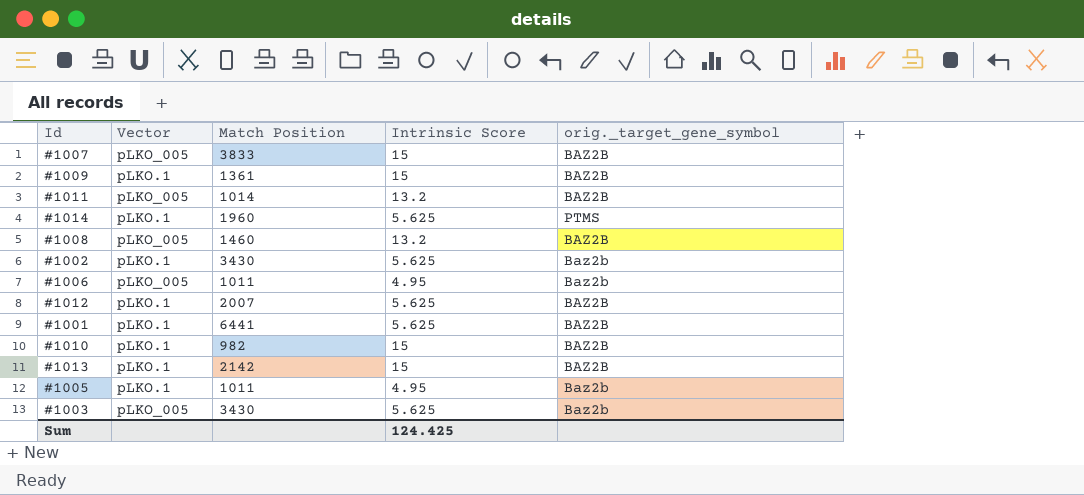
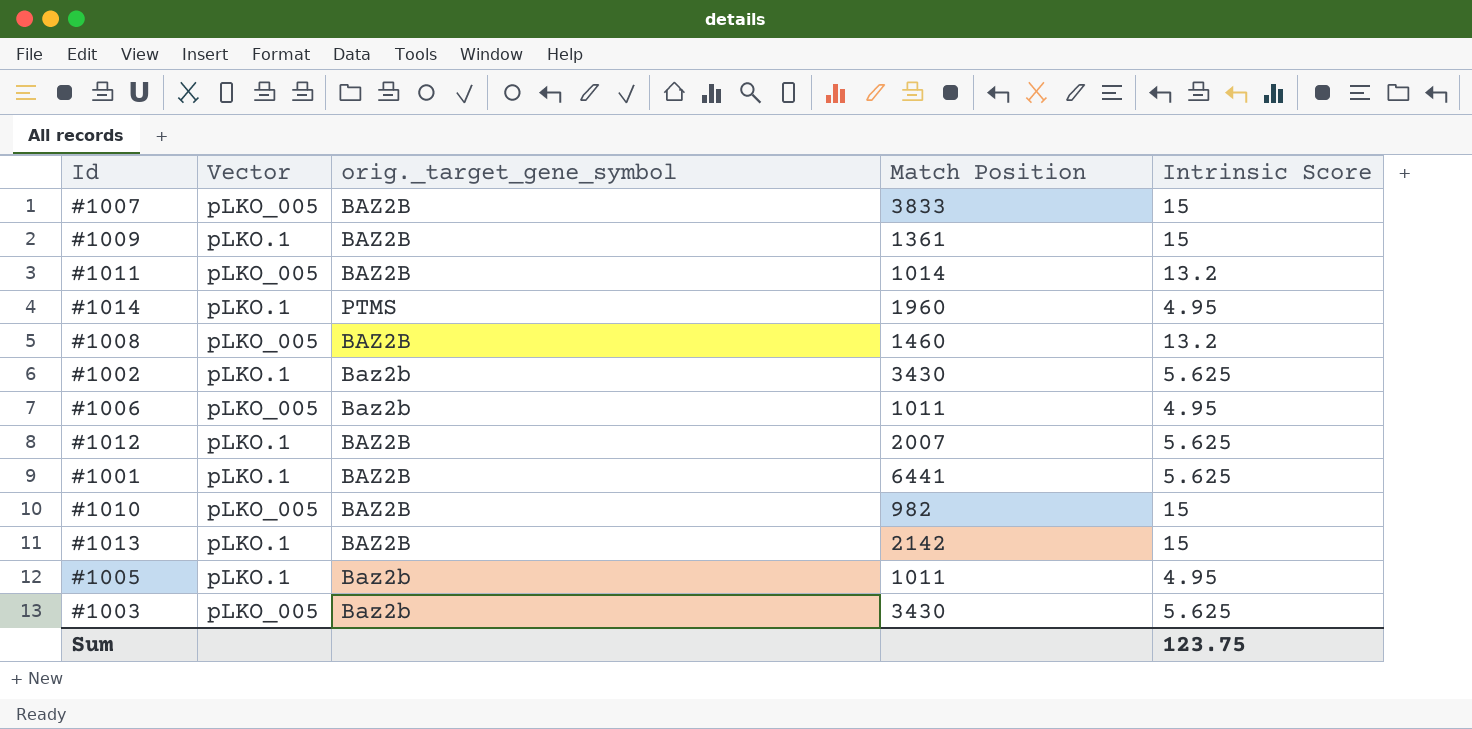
column orig._target_gene_symbol | position: 5 -> 3
#1014 | Intrinsic Score: 5.625 -> 4.95
#1010 | Vector: pLKO.1 -> pLKO_005
Sum | Intrinsic Score: 124.425 -> 123.75

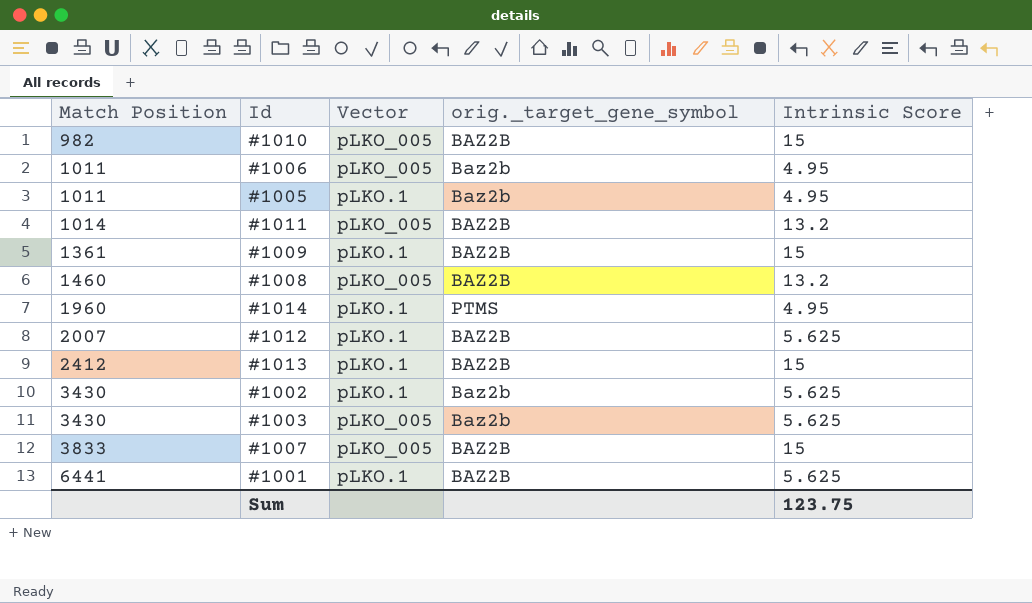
row order: none -> Match Position ascending
column Match Position | position: 4 -> 1
#1013 | Match Position: 2142 -> 2412

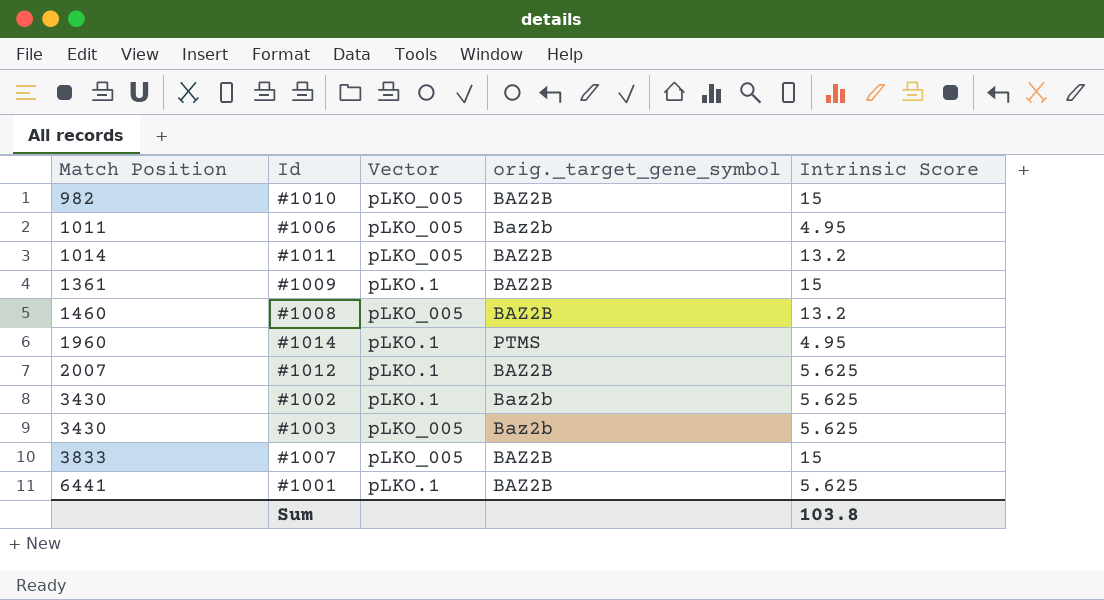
row #1005: 1011 | pLKO.1 | Baz2b | 4.95 -> none
row #1013: 2412 | pLKO.1 | BAZ2B | 15 -> none
Sum | Intrinsic Score: 123.75 -> 103.8

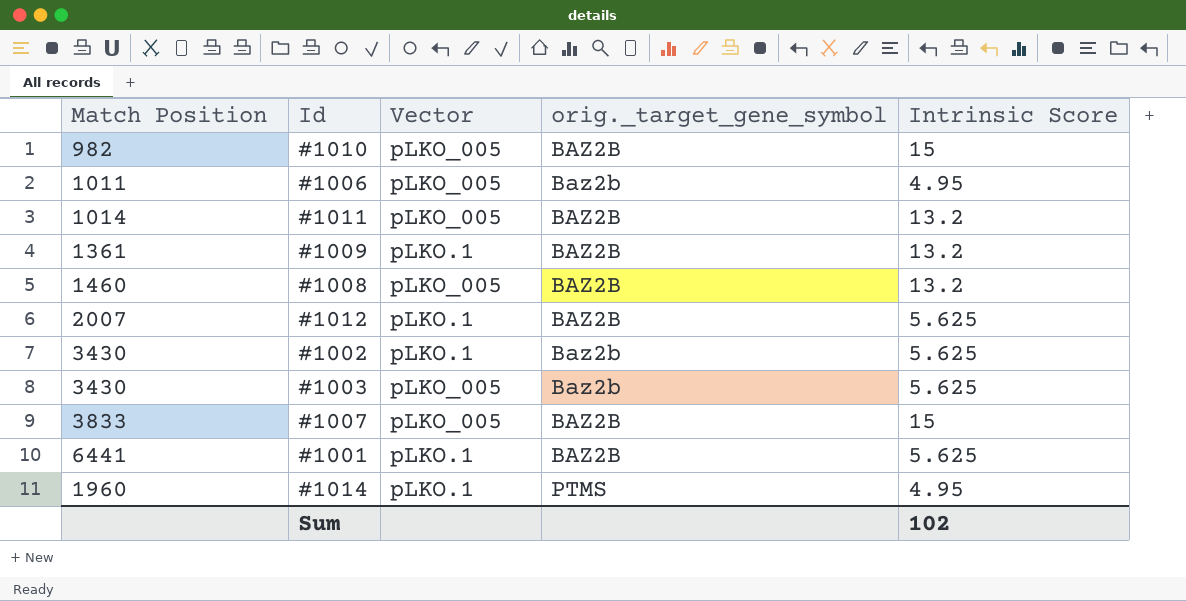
row order: Match Position ascending -> orig._target_gene_symbol ascending
#1009 | Intrinsic Score: 15 -> 13.2
Sum | Intrinsic Score: 103.8 -> 102

